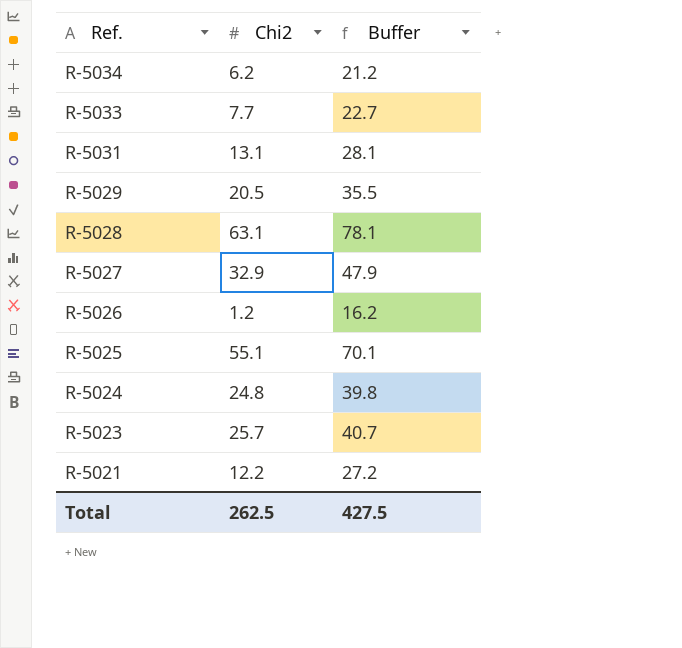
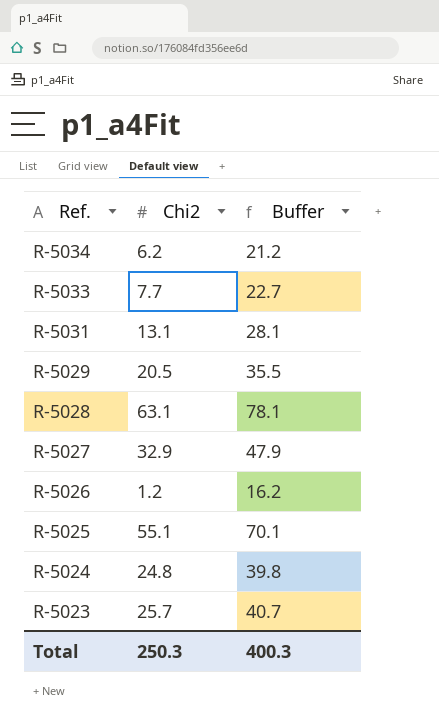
row R-5021: 12.2 | 27.2 -> none
Total | Chi2: 262.5 -> 250.3
Total | Buffer: 427.5 -> 400.3

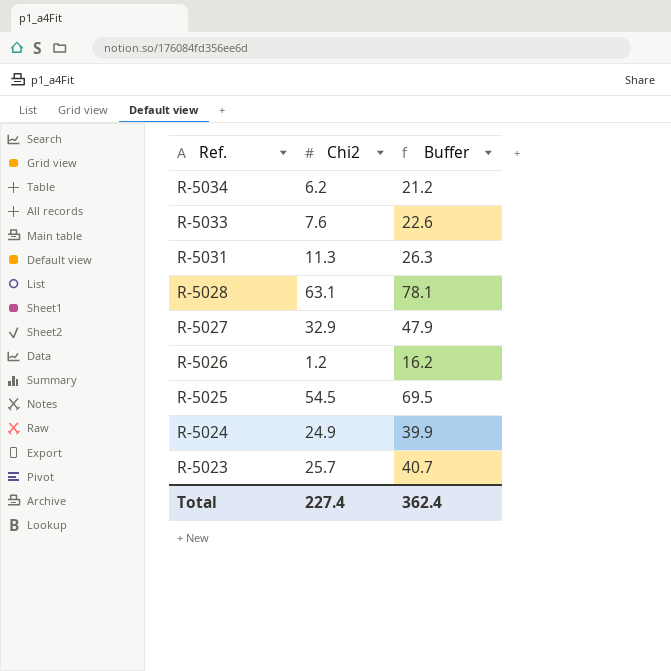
row R-5029: 20.5 | 35.5 -> none
R-5033 | Chi2: 7.7 -> 7.6
R-5033 | Buffer: 22.7 -> 22.6
R-5031 | Chi2: 13.1 -> 11.3
R-5031 | Buffer: 28.1 -> 26.3
R-5025 | Chi2: 55.1 -> 54.5
R-5025 | Buffer: 70.1 -> 69.5
R-5024 | Chi2: 24.8 -> 24.9
R-5024 | Buffer: 39.8 -> 39.9
Total | Chi2: 250.3 -> 227.4
Total | Buffer: 400.3 -> 362.4

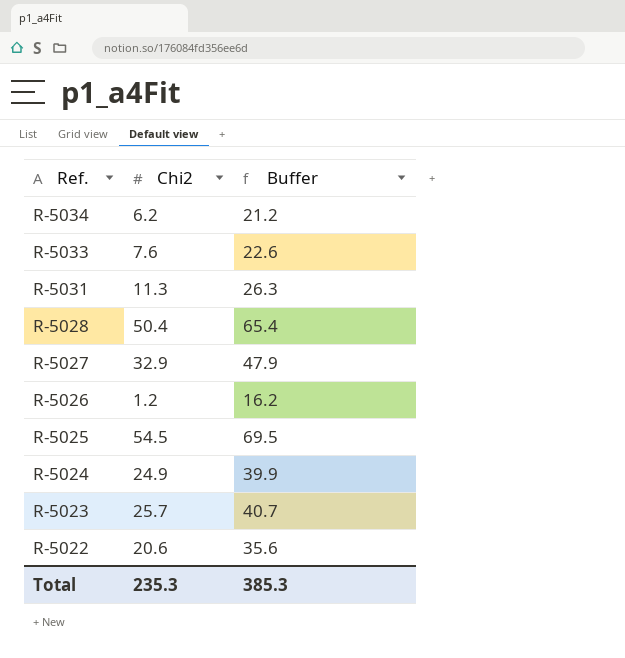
R-5028 | Chi2: 63.1 -> 50.4
R-5028 | Buffer: 78.1 -> 65.4
row R-5022: none -> 20.6 | 35.6
Total | Chi2: 227.4 -> 235.3
Total | Buffer: 362.4 -> 385.3

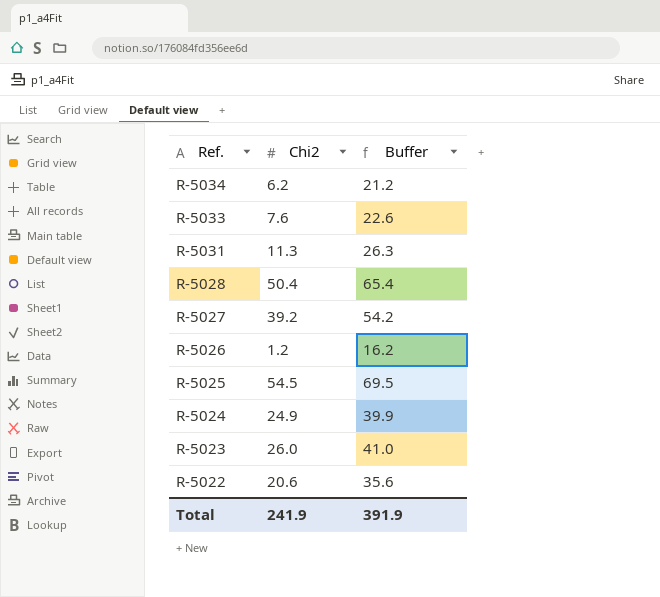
R-5027 | Chi2: 32.9 -> 39.2
R-5027 | Buffer: 47.9 -> 54.2
R-5023 | Chi2: 25.7 -> 26.0
R-5023 | Buffer: 40.7 -> 41.0
Total | Chi2: 235.3 -> 241.9
Total | Buffer: 385.3 -> 391.9

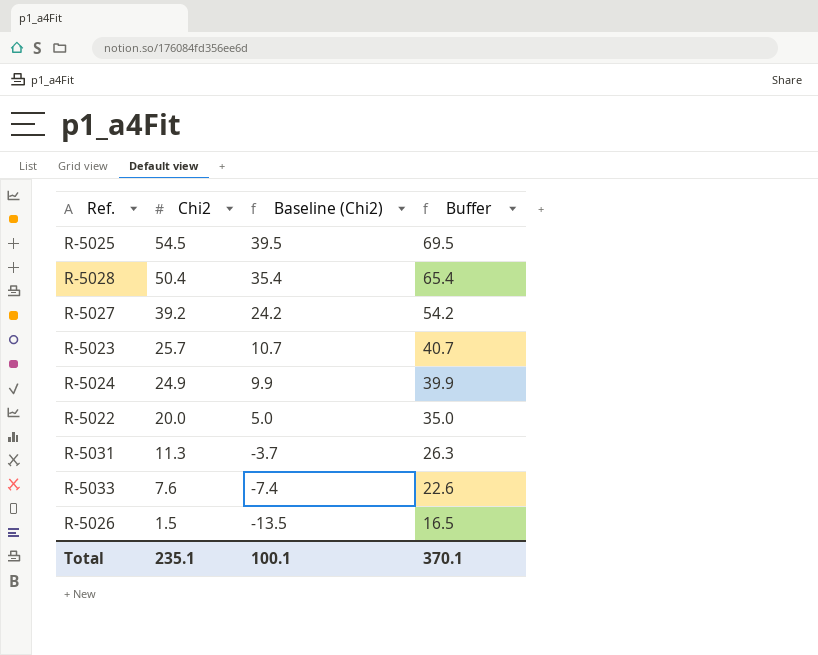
row order: Ref. descending -> Chi2 descending
column Baseline (Chi2) | formula: none -> [Chi2] - 15
row R-5034: 6.2 | 21.2 -> none
R-5023 | Chi2: 26.0 -> 25.7
R-5023 | Buffer: 41.0 -> 40.7
R-5022 | Chi2: 20.6 -> 20.0
R-5022 | Buffer: 35.6 -> 35.0
R-5026 | Chi2: 1.2 -> 1.5
R-5026 | Buffer: 16.2 -> 16.5
Total | Chi2: 241.9 -> 235.1
Total | Buffer: 391.9 -> 370.1

